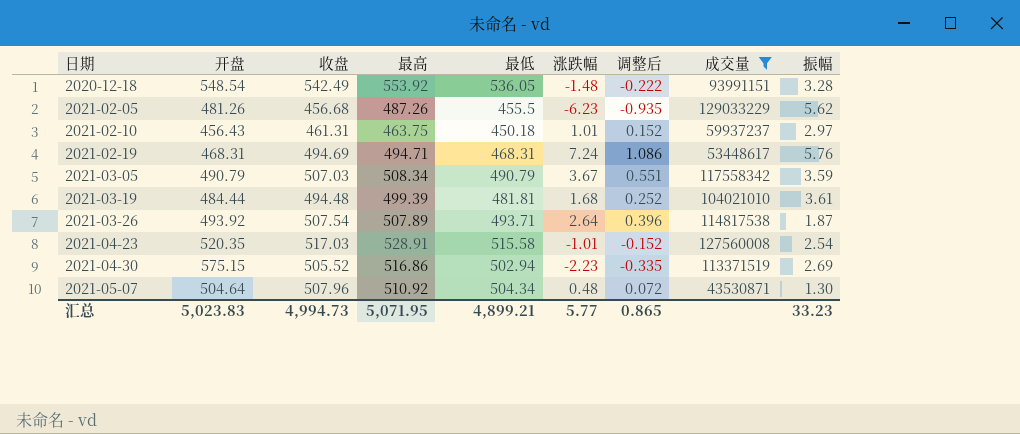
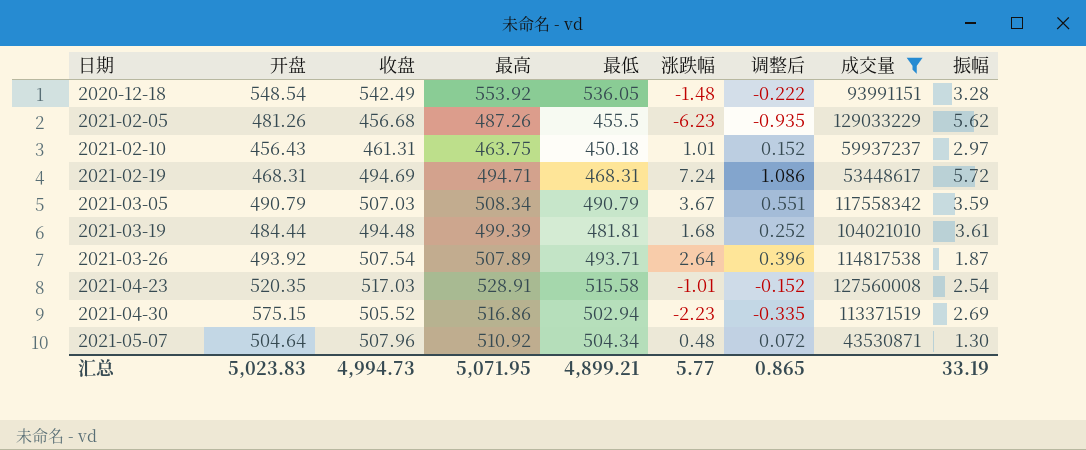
2021-02-19 | 振幅: 5.76 -> 5.72
汇总 | 振幅: 33.23 -> 33.19

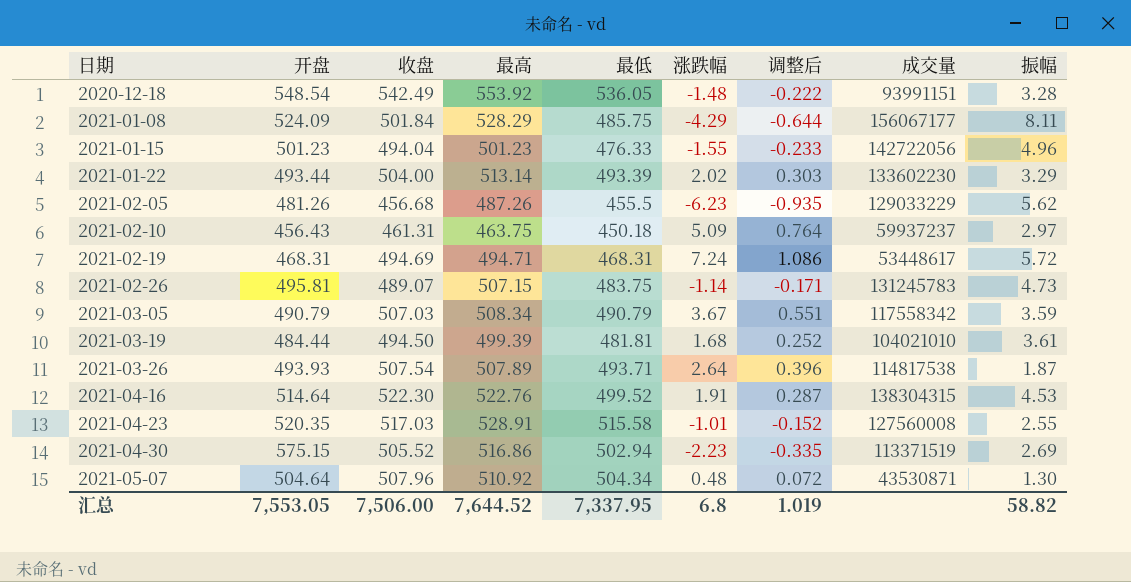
filter: 成交量 <= 129033229 -> none
2021-02-10 | 涨跌幅: 1.01 -> 5.09
2021-02-10 | 调整后: 0.152 -> 0.764
2021-03-19 | 收盘: 494.48 -> 494.50
2021-03-26 | 开盘: 493.92 -> 493.93
2021-04-23 | 振幅: 2.54 -> 2.55
汇总 | 开盘: 5,023.83 -> 7,553.05
汇总 | 收盘: 4,994.73 -> 7,506.00
汇总 | 最高: 5,071.95 -> 7,644.52
汇总 | 最低: 4,899.21 -> 7,337.95
汇总 | 涨跌幅: 5.77 -> 6.8
汇总 | 调整后: 0.865 -> 1.019
汇总 | 振幅: 33.19 -> 58.82

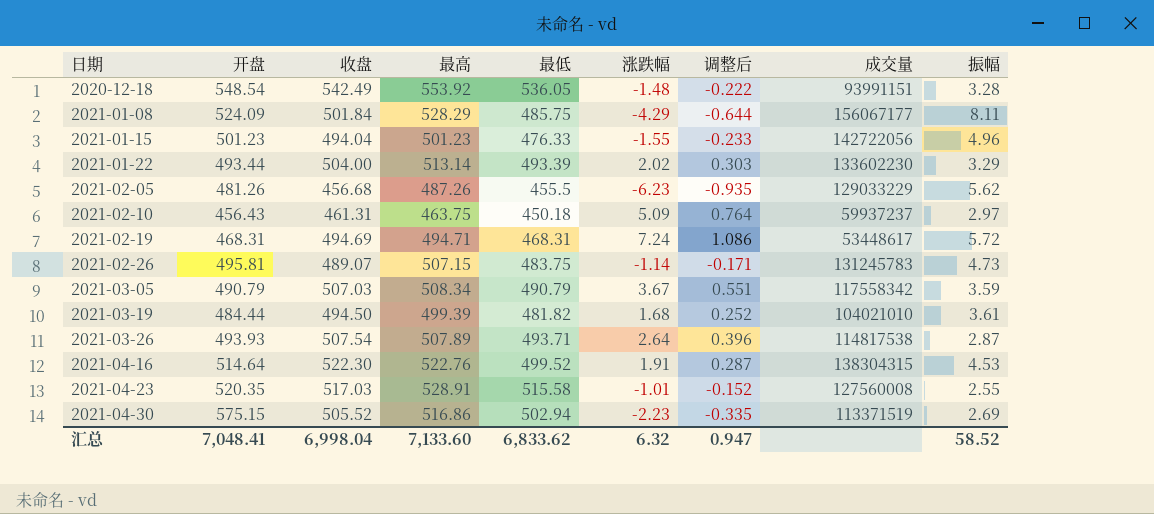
row 2021-05-07: 504.64 | 507.96 | 510.92 | 504.34 | 0.48 | 0.072 | 43530871 | 1.30 -> none
2021-03-19 | 最低: 481.81 -> 481.82
2021-03-26 | 振幅: 1.87 -> 2.87
汇总 | 开盘: 7,553.05 -> 7,048.41
汇总 | 收盘: 7,506.00 -> 6,998.04
汇总 | 最高: 7,644.52 -> 7,133.60
汇总 | 最低: 7,337.95 -> 6,833.62
汇总 | 涨跌幅: 6.8 -> 6.32
汇总 | 调整后: 1.019 -> 0.947
汇总 | 振幅: 58.82 -> 58.52

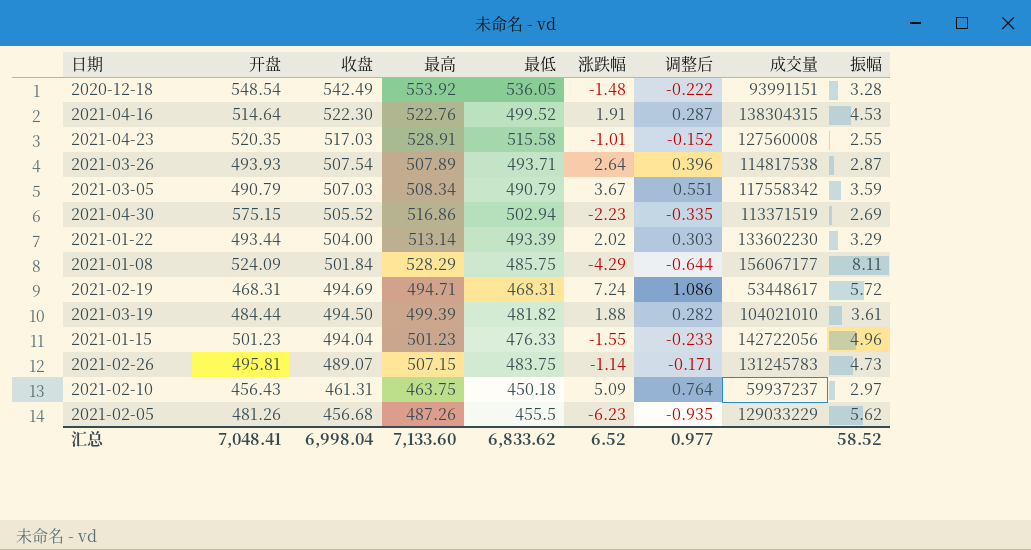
row order: 日期 ascending -> 收盘 descending
2021-03-19 | 涨跌幅: 1.68 -> 1.88
2021-03-19 | 调整后: 0.252 -> 0.282
汇总 | 涨跌幅: 6.32 -> 6.52
汇总 | 调整后: 0.947 -> 0.977

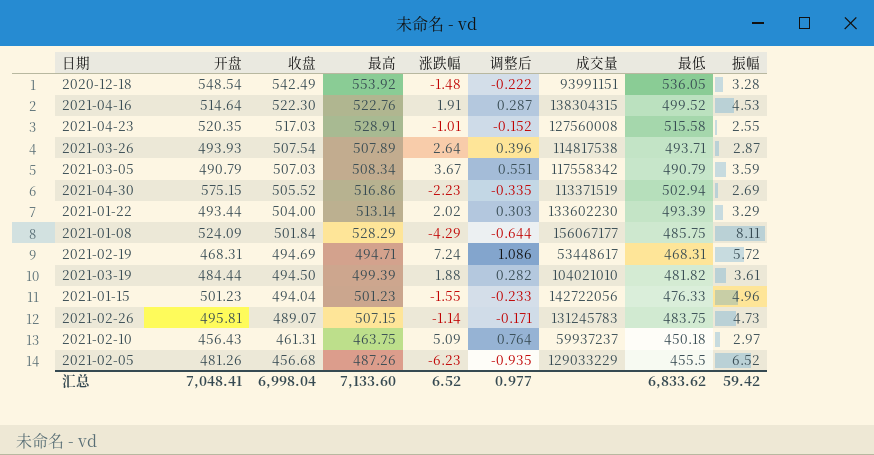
column 最低 | position: 5 -> 8
2021-02-05 | 振幅: 5.62 -> 6.52
汇总 | 振幅: 58.52 -> 59.42

